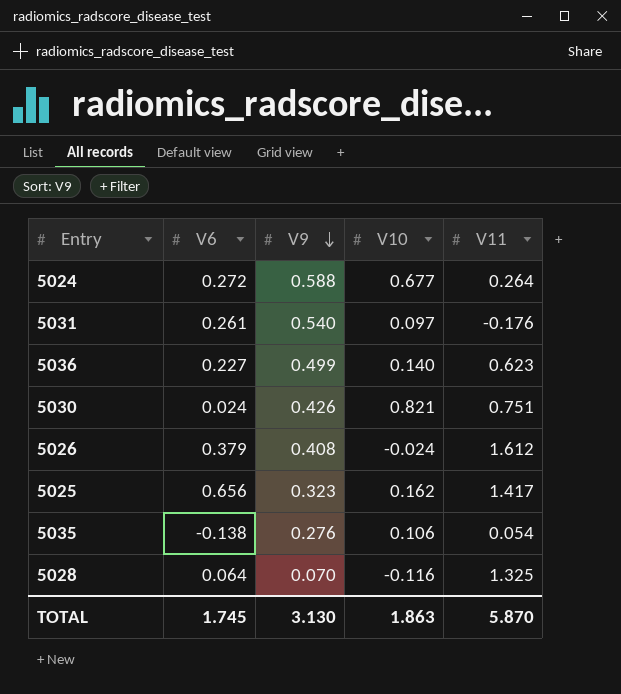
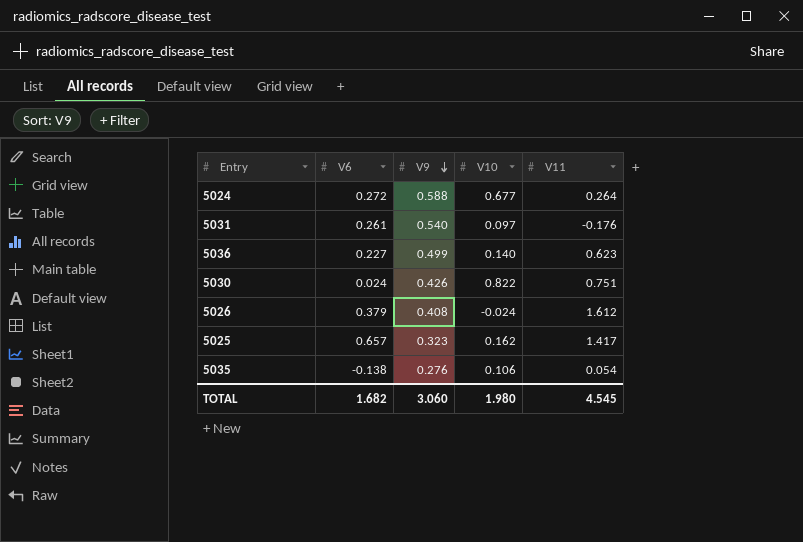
row 5028: 0.064 | 0.070 | -0.116 | 1.325 -> none
5030 | V10: 0.821 -> 0.822
5025 | V6: 0.656 -> 0.657
TOTAL | V6: 1.745 -> 1.682
TOTAL | V9: 3.130 -> 3.060
TOTAL | V10: 1.863 -> 1.980
TOTAL | V11: 5.870 -> 4.545

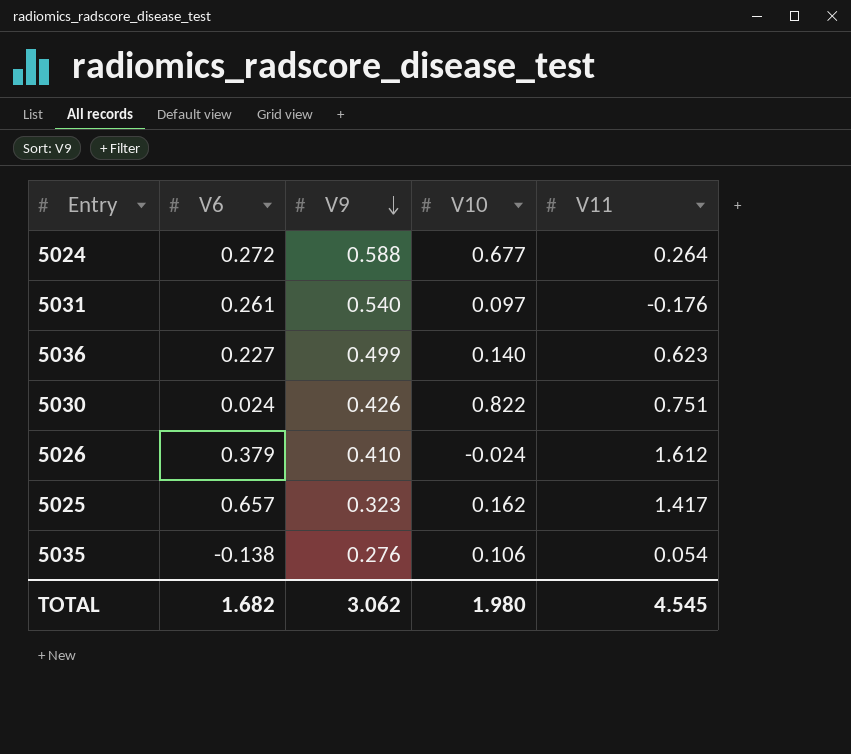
5026 | V9: 0.408 -> 0.410
TOTAL | V9: 3.060 -> 3.062

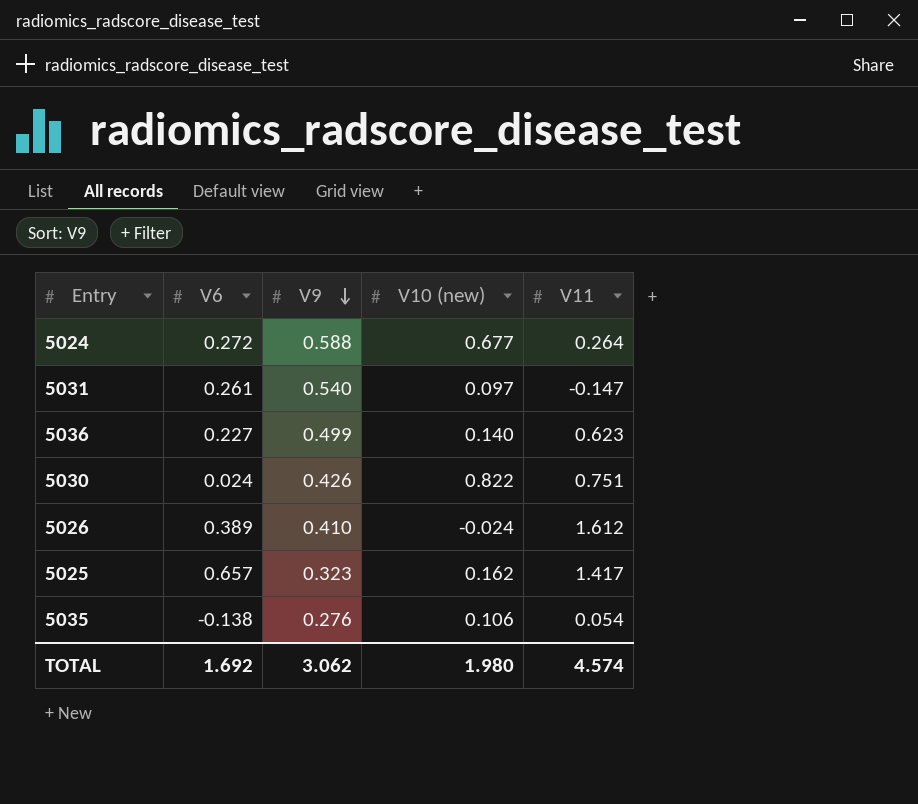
column name: V10 -> V10 (new)
5031 | V11: -0.176 -> -0.147
5026 | V6: 0.379 -> 0.389
TOTAL | V6: 1.682 -> 1.692
TOTAL | V11: 4.545 -> 4.574

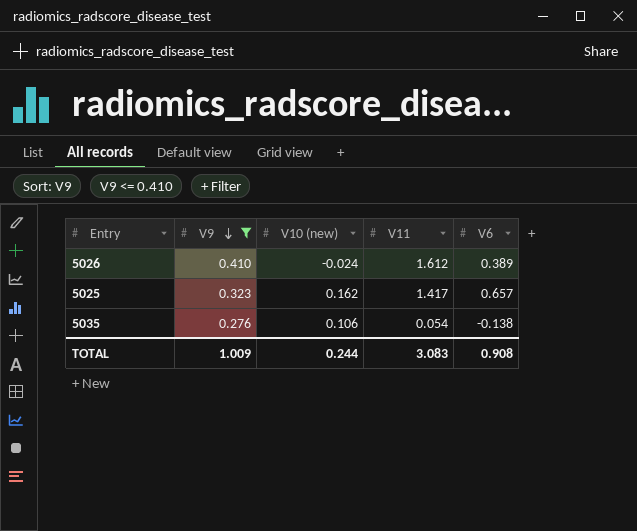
filter: none -> V9 <= 0.410
column V6 | position: 2 -> 5
TOTAL | V9: 3.062 -> 1.009
TOTAL | V10 (new): 1.980 -> 0.244
TOTAL | V11: 4.574 -> 3.083
TOTAL | V6: 1.692 -> 0.908

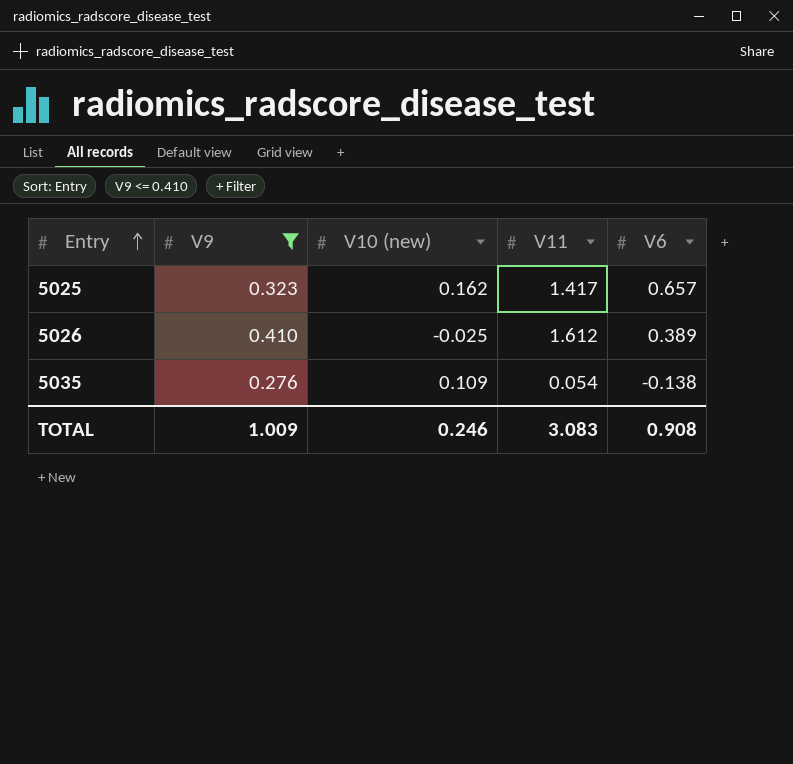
row order: V9 descending -> Entry ascending
5026 | V10 (new): -0.024 -> -0.025
5035 | V10 (new): 0.106 -> 0.109
TOTAL | V10 (new): 0.244 -> 0.246

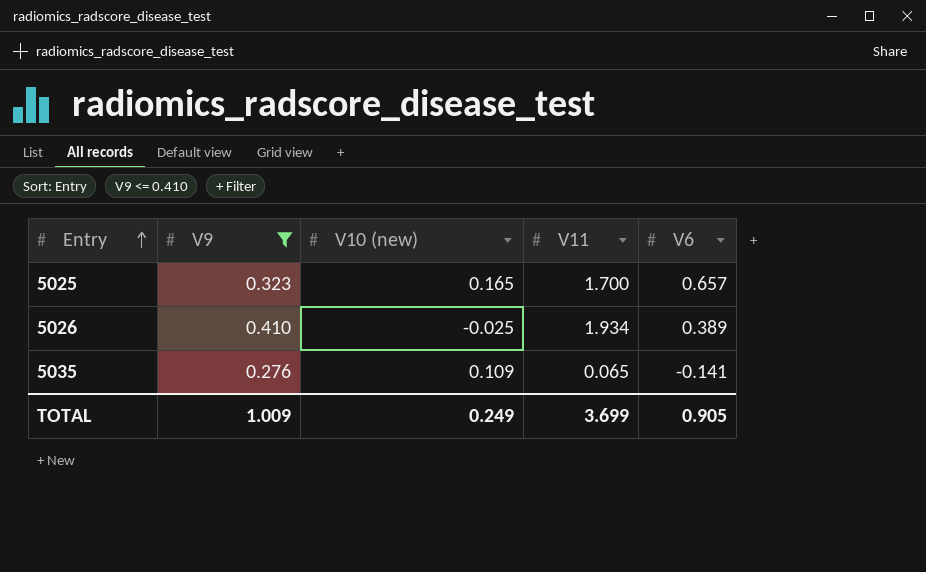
5025 | V10 (new): 0.162 -> 0.165
5025 | V11: 1.417 -> 1.700
5026 | V11: 1.612 -> 1.934
5035 | V11: 0.054 -> 0.065
5035 | V6: -0.138 -> -0.141
TOTAL | V10 (new): 0.246 -> 0.249
TOTAL | V11: 3.083 -> 3.699
TOTAL | V6: 0.908 -> 0.905

